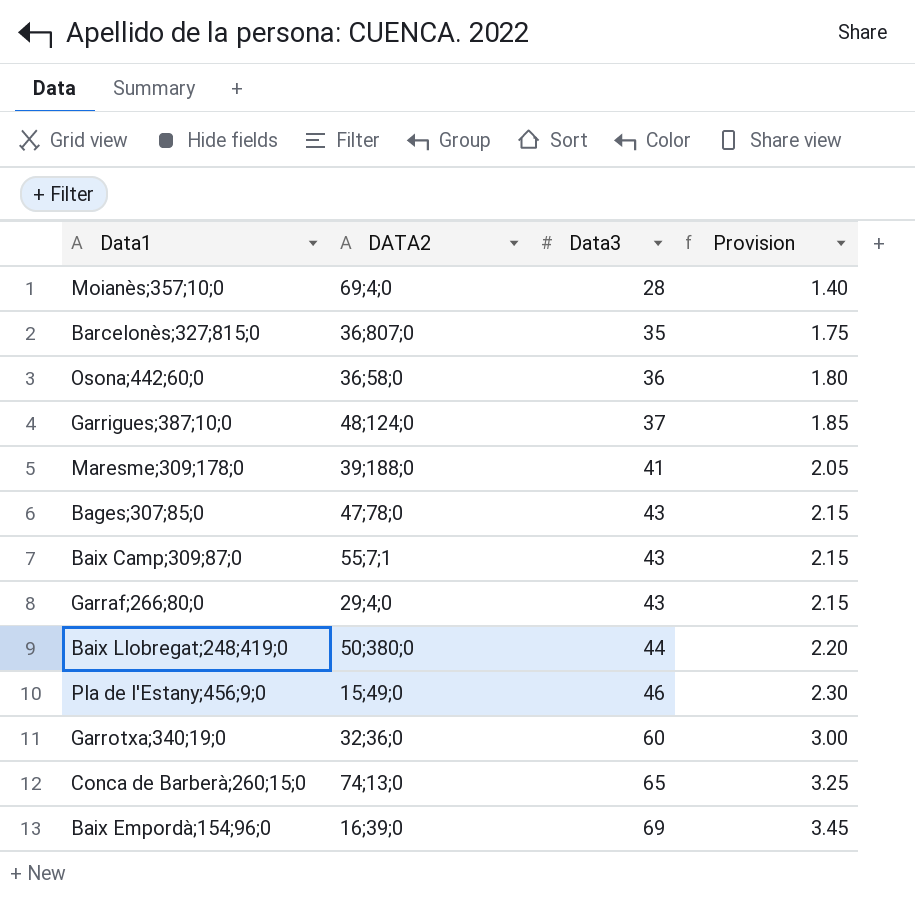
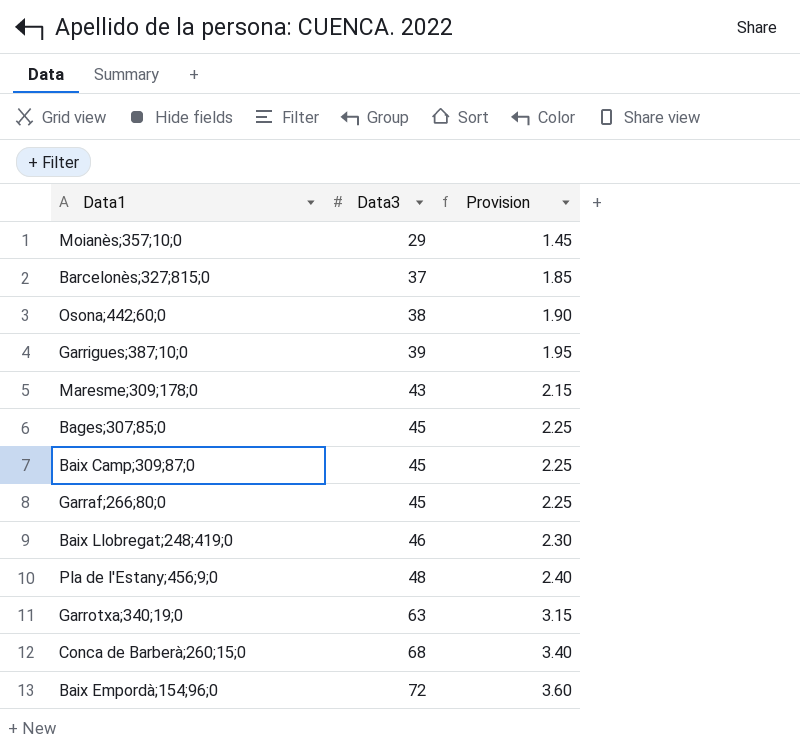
column DATA2 | position: 2 -> none
Moianès;357;10;0 | Data3: 28 -> 29
Moianès;357;10;0 | Provision: 1.40 -> 1.45
Barcelonès;327;815;0 | Data3: 35 -> 37
Barcelonès;327;815;0 | Provision: 1.75 -> 1.85
Osona;442;60;0 | Data3: 36 -> 38
Osona;442;60;0 | Provision: 1.80 -> 1.90
Garrigues;387;10;0 | Data3: 37 -> 39
Garrigues;387;10;0 | Provision: 1.85 -> 1.95
Maresme;309;178;0 | Data3: 41 -> 43
Maresme;309;178;0 | Provision: 2.05 -> 2.15
Bages;307;85;0 | Data3: 43 -> 45
Bages;307;85;0 | Provision: 2.15 -> 2.25
Baix Camp;309;87;0 | Data3: 43 -> 45
Baix Camp;309;87;0 | Provision: 2.15 -> 2.25
Garraf;266;80;0 | Data3: 43 -> 45
Garraf;266;80;0 | Provision: 2.15 -> 2.25
Baix Llobregat;248;419;0 | Data3: 44 -> 46
Baix Llobregat;248;419;0 | Provision: 2.20 -> 2.30
Pla de l'Estany;456;9;0 | Data3: 46 -> 48
Pla de l'Estany;456;9;0 | Provision: 2.30 -> 2.40
Garrotxa;340;19;0 | Data3: 60 -> 63
Garrotxa;340;19;0 | Provision: 3.00 -> 3.15
Conca de Barberà;260;15;0 | Data3: 65 -> 68
Conca de Barberà;260;15;0 | Provision: 3.25 -> 3.40
Baix Empordà;154;96;0 | Data3: 69 -> 72
Baix Empordà;154;96;0 | Provision: 3.45 -> 3.60

